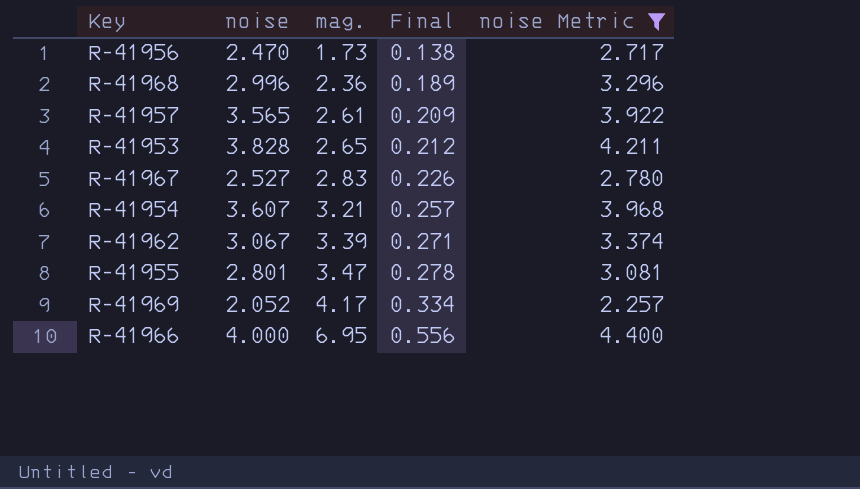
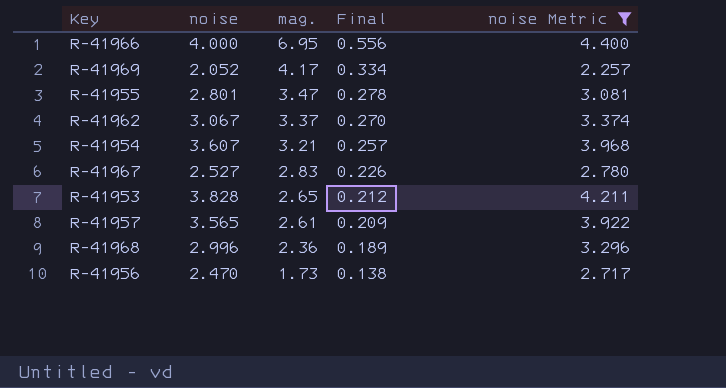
row order: mag. ascending -> mag. descending
R-41962 | mag.: 3.39 -> 3.37
R-41962 | Final: 0.271 -> 0.270

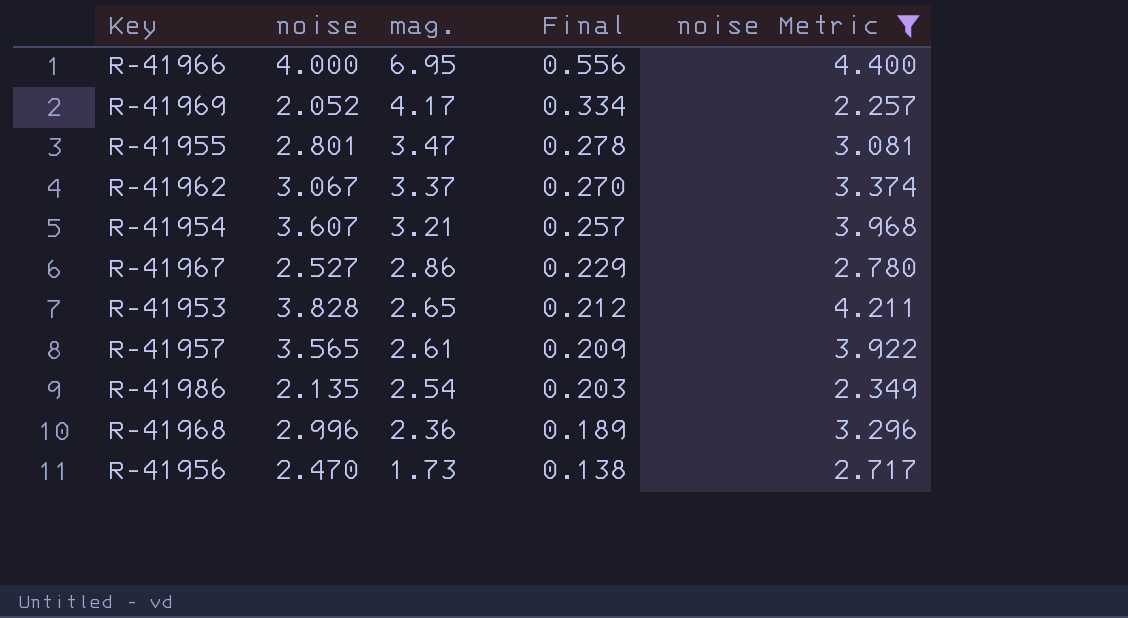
R-41967 | mag.: 2.83 -> 2.86
R-41967 | Final: 0.226 -> 0.229
row R-41986: none -> 2.135 | 2.54 | 0.203 | 2.349

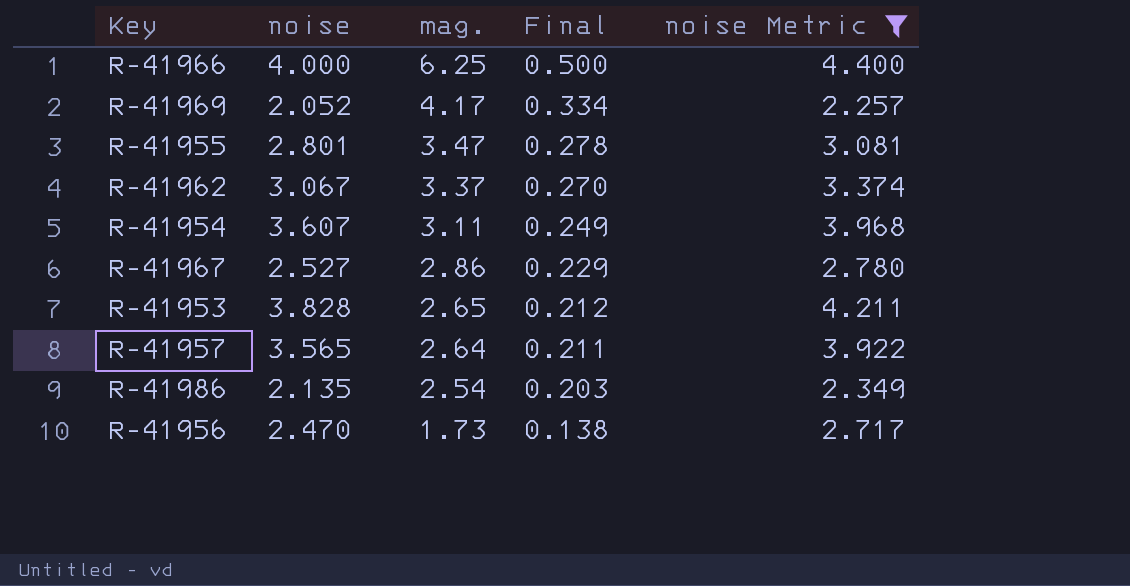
row R-41968: 2.996 | 2.36 | 0.189 | 3.296 -> none
R-41966 | mag.: 6.95 -> 6.25
R-41966 | Final: 0.556 -> 0.500
R-41954 | mag.: 3.21 -> 3.11
R-41954 | Final: 0.257 -> 0.249
R-41957 | mag.: 2.61 -> 2.64
R-41957 | Final: 0.209 -> 0.211

